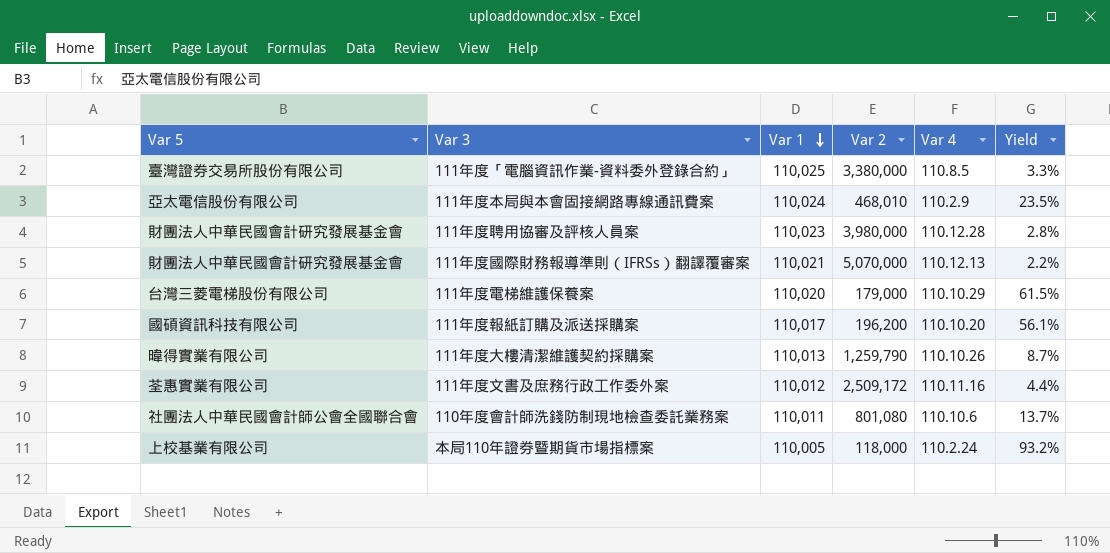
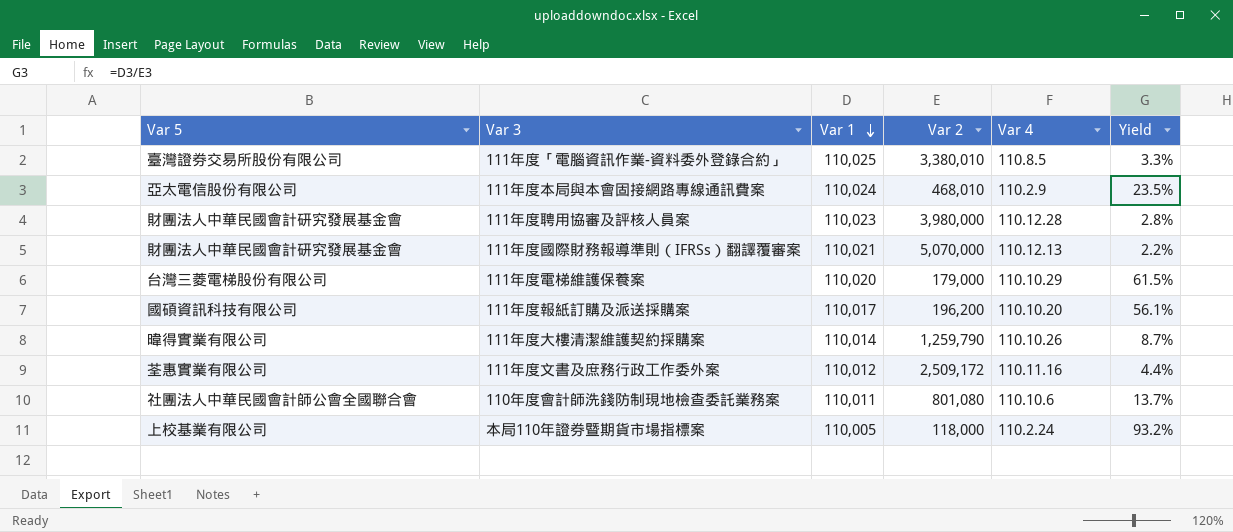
111年度「電腦資訊作業-資料委外登錄合約」 | Var 2: 3,380,000 -> 3,380,010
111年度大樓清潔維護契約採購案 | Var 1: 110,013 -> 110,014

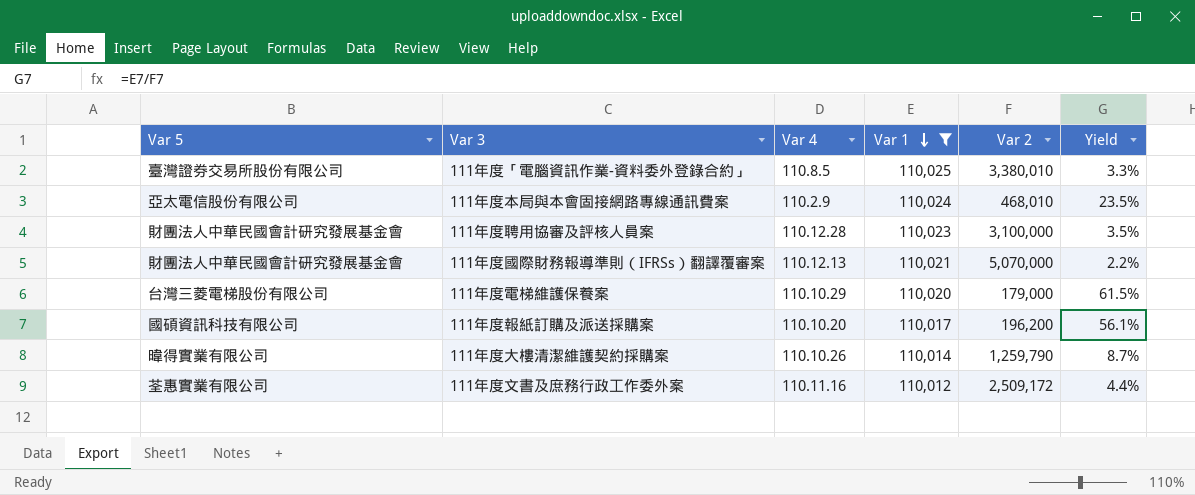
filter: none -> Var 1 >= 110,012
column Var 4 | position: 5 -> 3
111年度聘用協審及評核人員案 | Var 2: 3,980,000 -> 3,100,000
111年度聘用協審及評核人員案 | Yield: 2.8% -> 3.5%

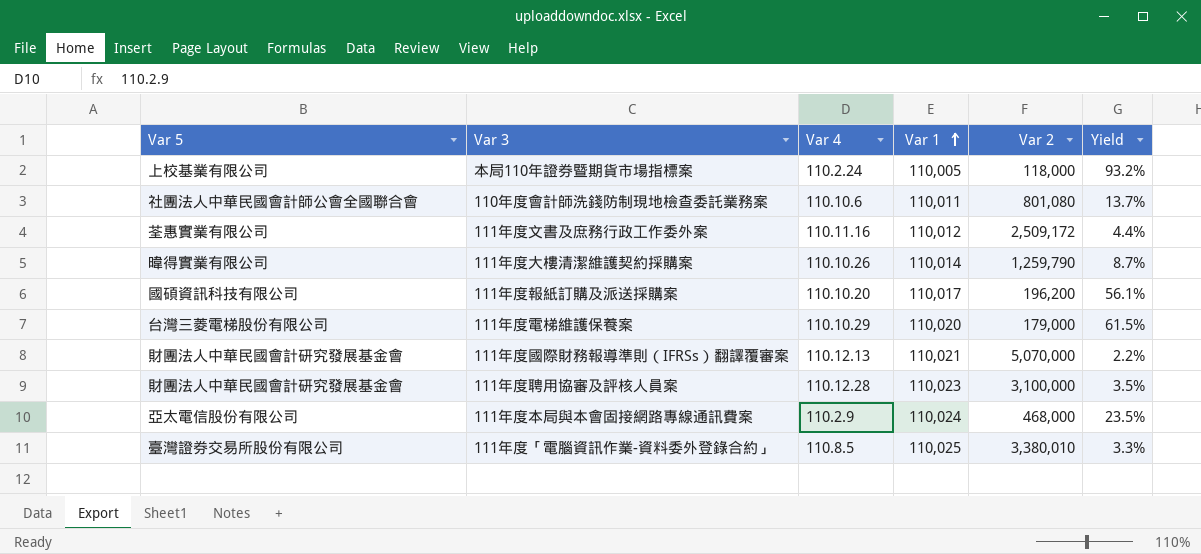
filter: Var 1 >= 110,012 -> none
row order: Var 1 descending -> Var 1 ascending
111年度本局與本會固接網路專線通訊費案 | Var 2: 468,010 -> 468,000

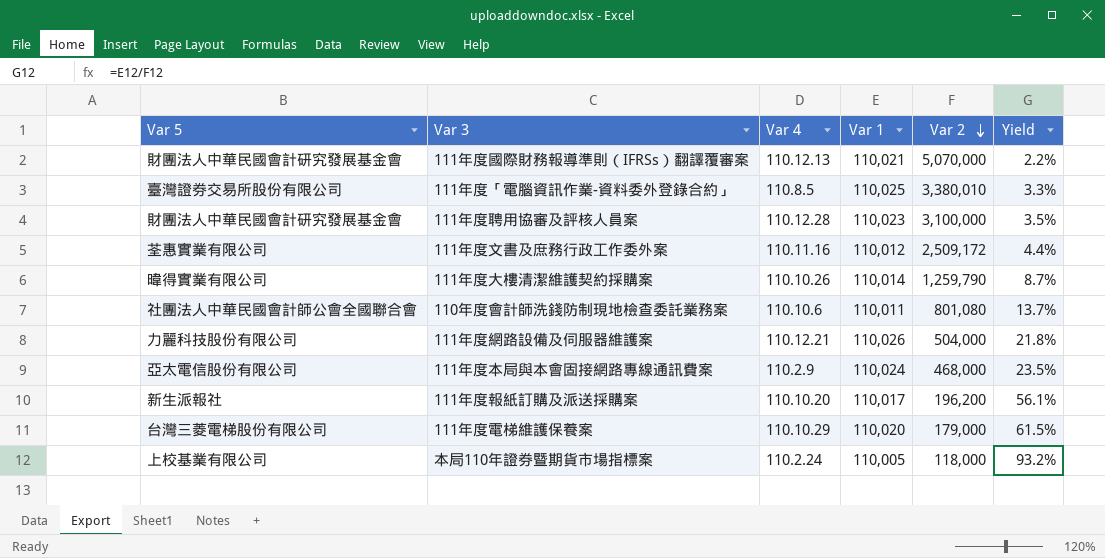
row order: Var 1 ascending -> Var 2 descending
row 111年度網路設備及伺服器維護案: none -> 力麗科技股份有限公司 | 110.12.21 | 110,026 | 504,000 | 21.8%
111年度報紙訂購及派送採購案 | Var 5: 國碩資訊科技有限公司 -> 新生派報社

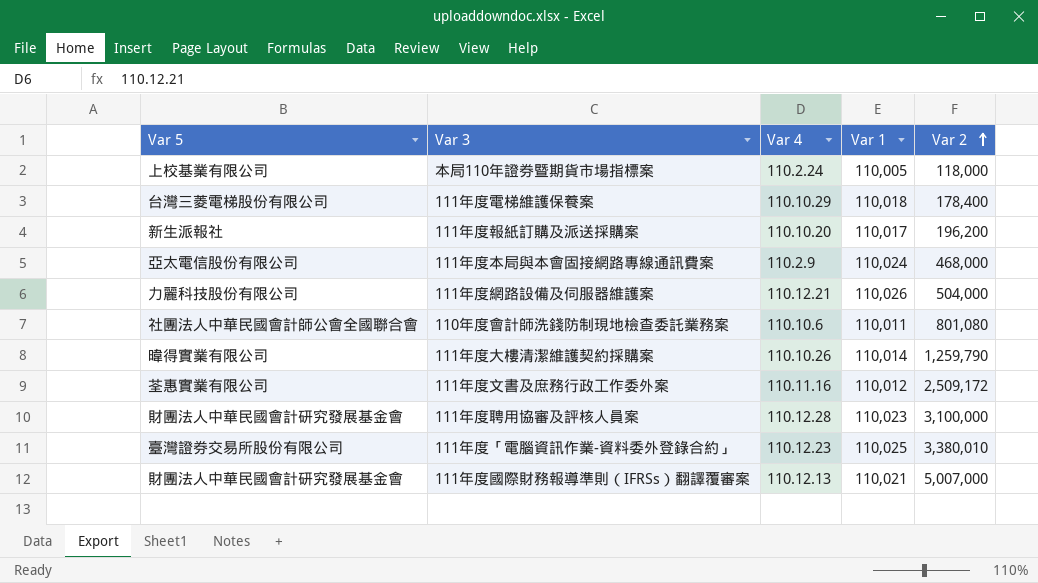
row order: Var 2 descending -> Var 2 ascending
column Yield | formula: [Var 1] / [Var 2] -> none
111年度電梯維護保養案 | Var 1: 110,020 -> 110,018
111年度電梯維護保養案 | Var 2: 179,000 -> 178,400
111年度「電腦資訊作業-資料委外登錄合約」 | Var 4: 110.8.5 -> 110.12.23
111年度國際財務報導準則（IFRSs）翻譯覆審案 | Var 2: 5,070,000 -> 5,007,000

